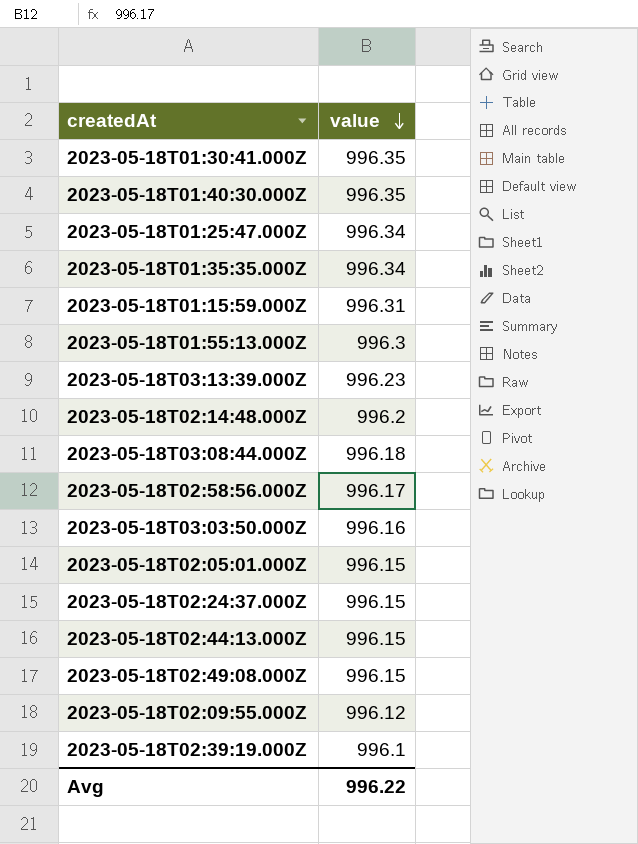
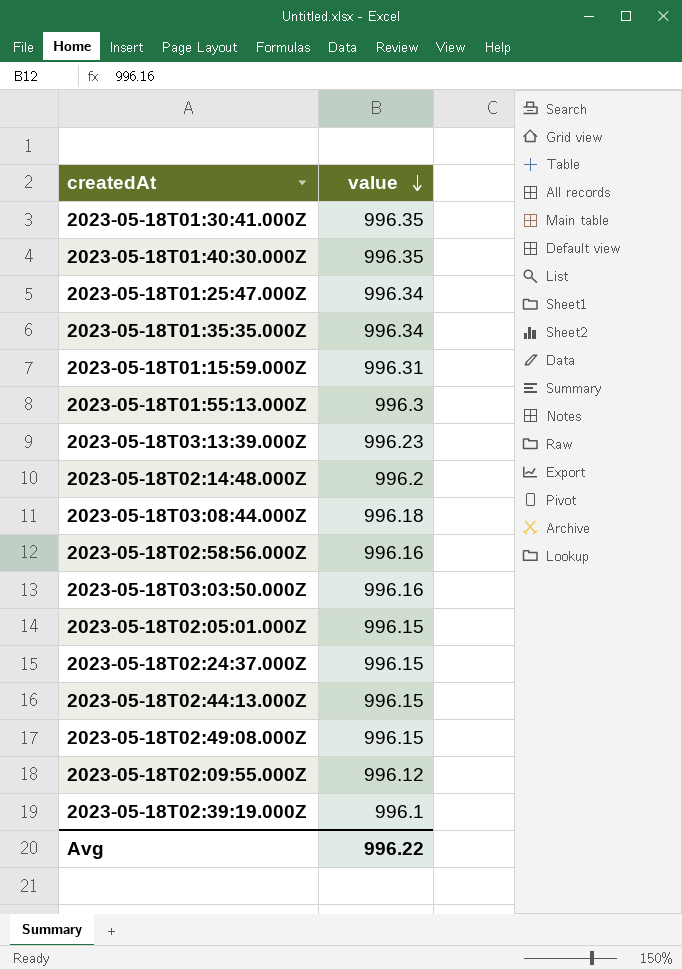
2023-05-18T02:58:56.000Z | value: 996.17 -> 996.16

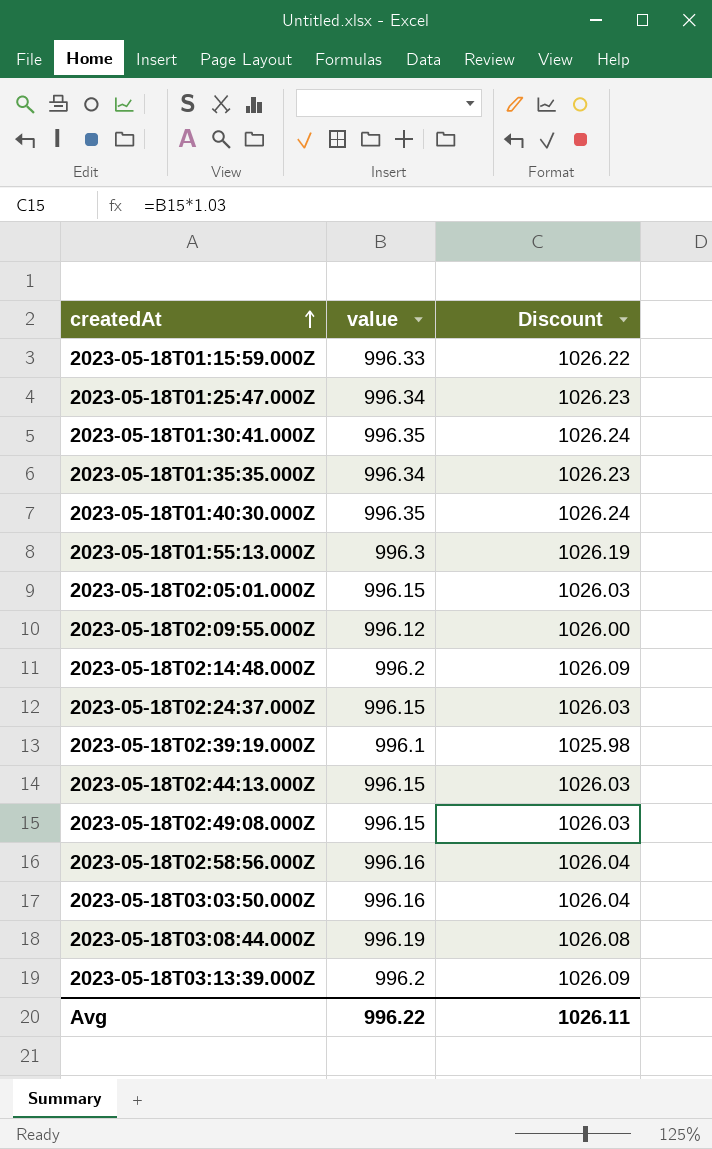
row order: value descending -> createdAt ascending
column Discount | formula: none -> [value] * 1.03
2023-05-18T01:15:59.000Z | value: 996.31 -> 996.33
2023-05-18T03:08:44.000Z | value: 996.18 -> 996.19
2023-05-18T03:13:39.000Z | value: 996.23 -> 996.2

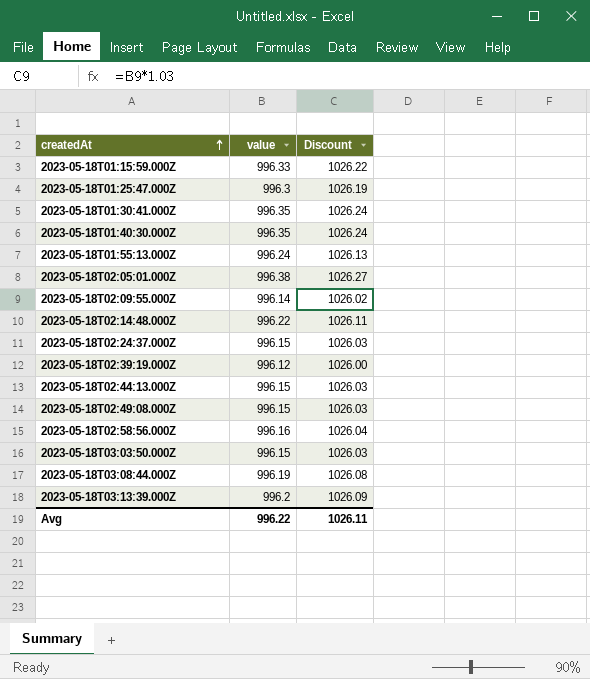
row 2023-05-18T01:35:35.000Z: 996.34 | 1026.23 -> none
2023-05-18T01:25:47.000Z | value: 996.34 -> 996.3
2023-05-18T01:25:47.000Z | Discount: 1026.23 -> 1026.19
2023-05-18T01:55:13.000Z | value: 996.3 -> 996.24
2023-05-18T01:55:13.000Z | Discount: 1026.19 -> 1026.13
2023-05-18T02:05:01.000Z | value: 996.15 -> 996.38
2023-05-18T02:05:01.000Z | Discount: 1026.03 -> 1026.27
2023-05-18T02:09:55.000Z | value: 996.12 -> 996.14
2023-05-18T02:09:55.000Z | Discount: 1026.00 -> 1026.02
2023-05-18T02:14:48.000Z | value: 996.2 -> 996.22
2023-05-18T02:14:48.000Z | Discount: 1026.09 -> 1026.11
2023-05-18T02:39:19.000Z | value: 996.1 -> 996.12
2023-05-18T02:39:19.000Z | Discount: 1025.98 -> 1026.00
2023-05-18T03:03:50.000Z | value: 996.16 -> 996.15
2023-05-18T03:03:50.000Z | Discount: 1026.04 -> 1026.03

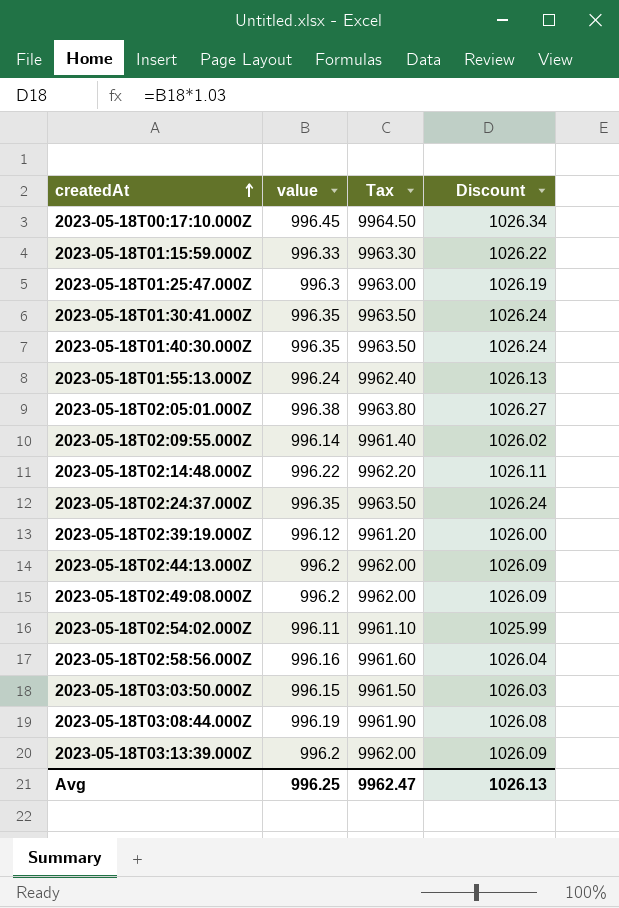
column Tax | formula: none -> [value] * 10
row 2023-05-18T00:17:10.000Z: none -> 996.45 | 9964.50 | 1026.34
2023-05-18T02:24:37.000Z | value: 996.15 -> 996.35
2023-05-18T02:24:37.000Z | Discount: 1026.03 -> 1026.24
2023-05-18T02:44:13.000Z | value: 996.15 -> 996.2
2023-05-18T02:44:13.000Z | Discount: 1026.03 -> 1026.09
2023-05-18T02:49:08.000Z | value: 996.15 -> 996.2
2023-05-18T02:49:08.000Z | Discount: 1026.03 -> 1026.09
row 2023-05-18T02:54:02.000Z: none -> 996.11 | 9961.10 | 1025.99
Avg | value: 996.22 -> 996.25
Avg | Discount: 1026.11 -> 1026.13

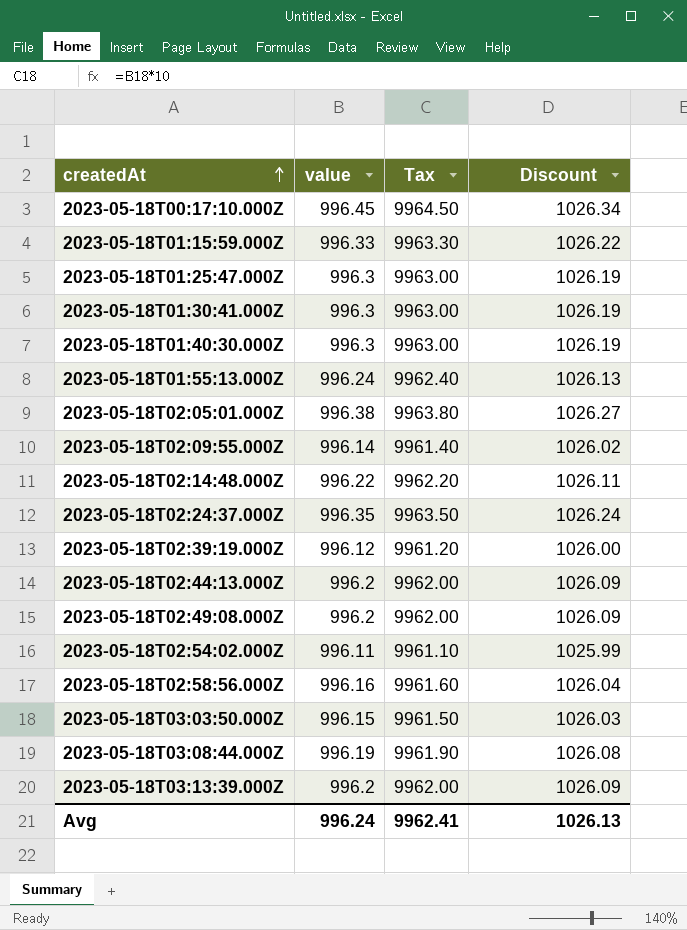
2023-05-18T01:30:41.000Z | value: 996.35 -> 996.3
2023-05-18T01:30:41.000Z | Tax: 9963.50 -> 9963.00
2023-05-18T01:30:41.000Z | Discount: 1026.24 -> 1026.19
2023-05-18T01:40:30.000Z | value: 996.35 -> 996.3
2023-05-18T01:40:30.000Z | Tax: 9963.50 -> 9963.00
2023-05-18T01:40:30.000Z | Discount: 1026.24 -> 1026.19
Avg | value: 996.25 -> 996.24
Avg | Tax: 9962.47 -> 9962.41

